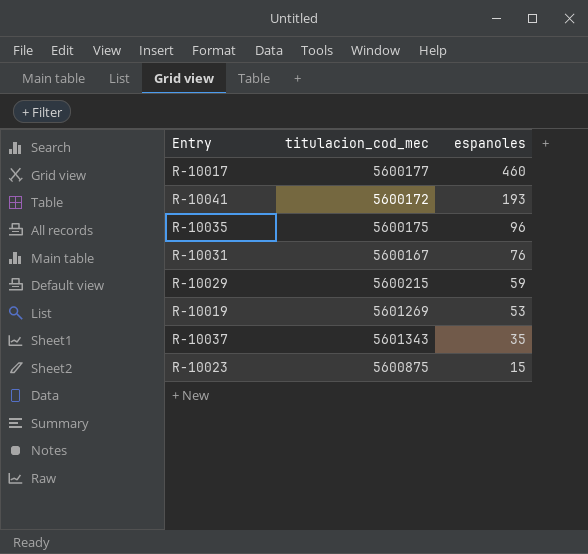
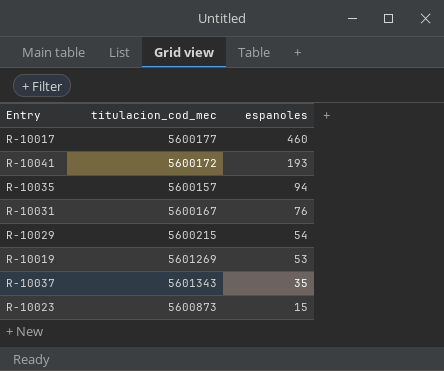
R-10035 | titulacion_cod_mec: 5600175 -> 5600157
R-10035 | espanoles: 96 -> 94
R-10029 | espanoles: 59 -> 54
R-10023 | titulacion_cod_mec: 5600875 -> 5600873

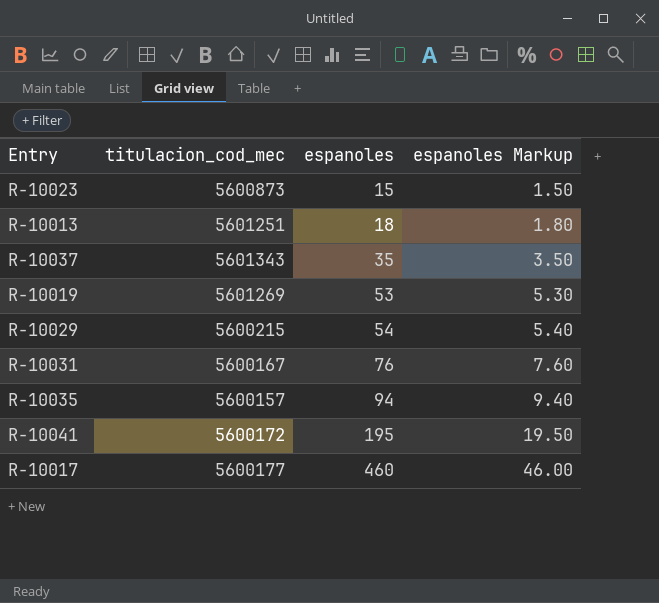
row order: espanoles descending -> espanoles ascending
column espanoles Markup | formula: none -> [espanoles] * 0.1
row R-10013: none -> 5601251 | 18 | 1.80
R-10041 | espanoles: 193 -> 195

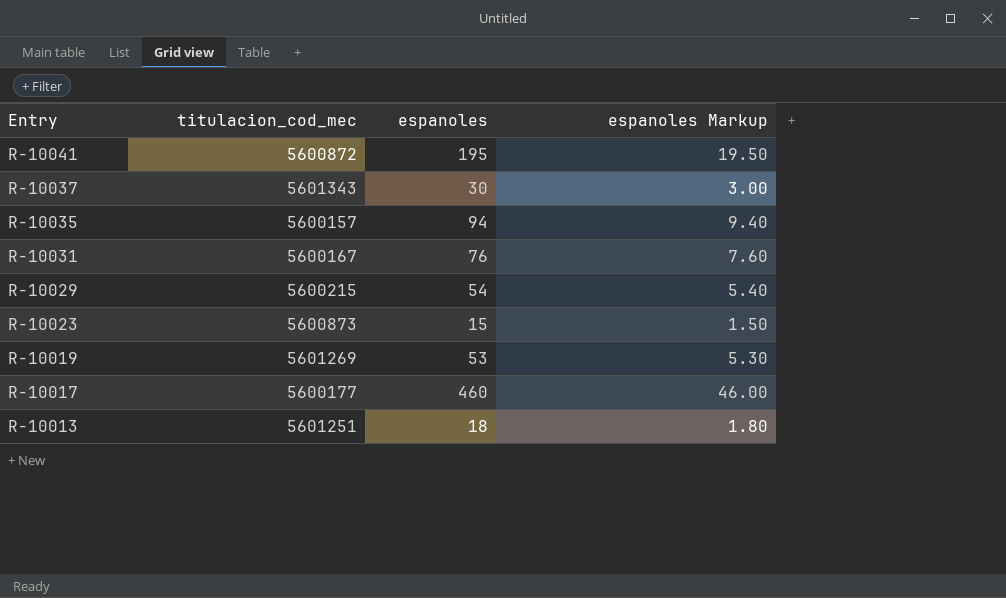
row order: espanoles ascending -> Entry descending
R-10041 | titulacion_cod_mec: 5600172 -> 5600872
R-10037 | espanoles: 35 -> 30
R-10037 | espanoles Markup: 3.50 -> 3.00

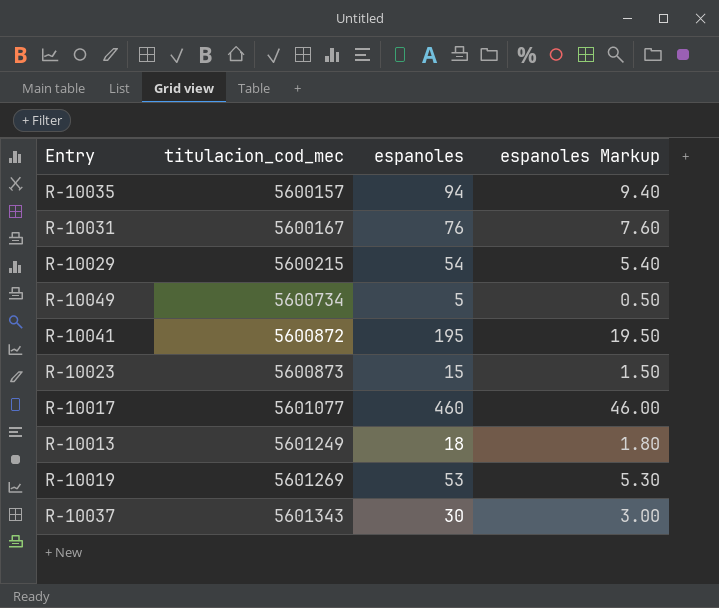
row order: Entry descending -> titulacion_cod_mec ascending
row R-10049: none -> 5600734 | 5 | 0.50
R-10017 | titulacion_cod_mec: 5600177 -> 5601077
R-10013 | titulacion_cod_mec: 5601251 -> 5601249

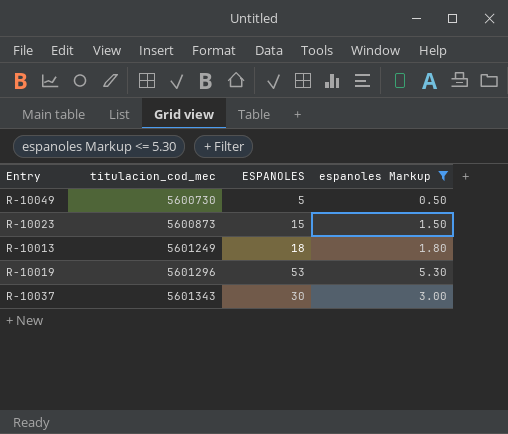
filter: none -> espanoles Markup <= 5.30
column name: espanoles -> ESPANOLES
R-10049 | titulacion_cod_mec: 5600734 -> 5600730
R-10019 | titulacion_cod_mec: 5601269 -> 5601296

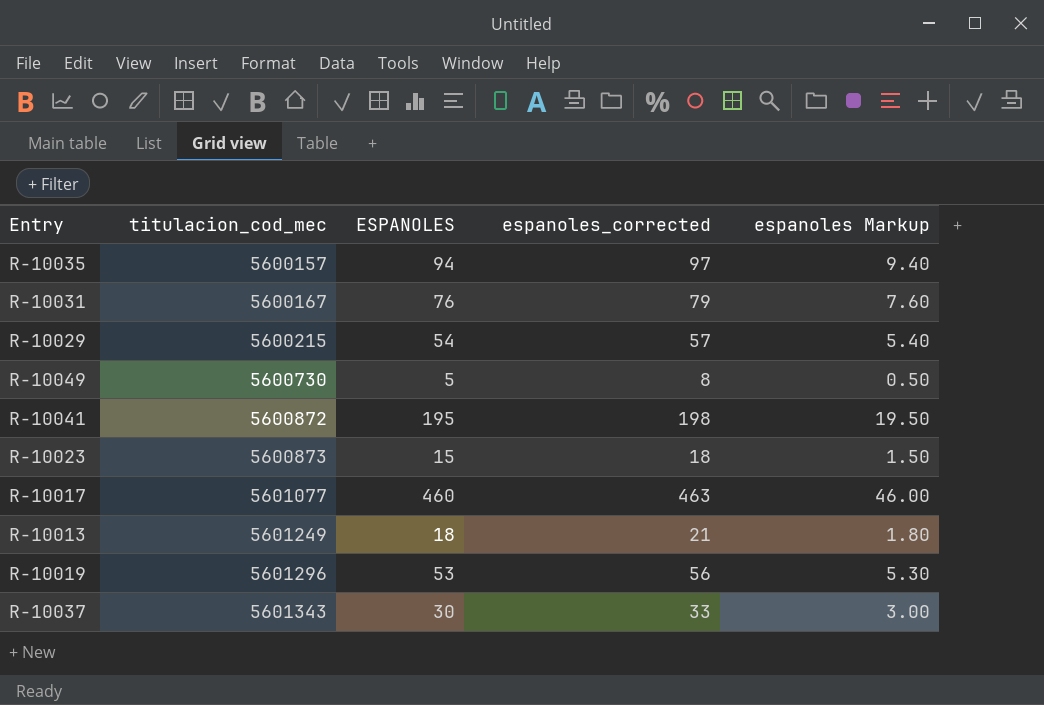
filter: espanoles Markup <= 5.30 -> none
column espanoles_corrected | formula: none -> [ESPANOLES] + 3

